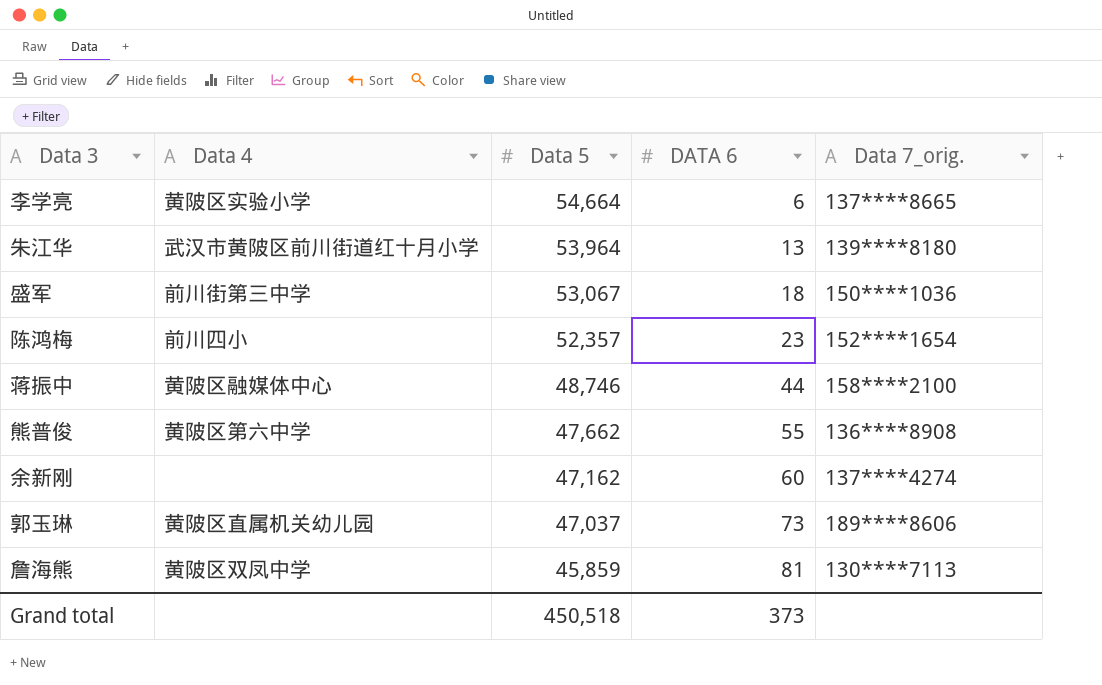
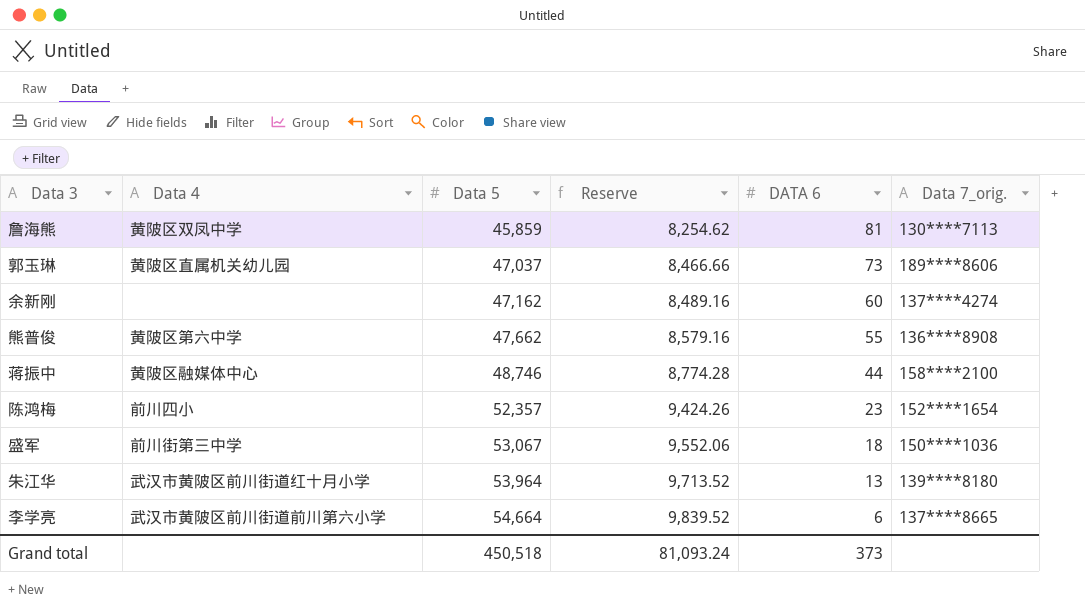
row order: Data 5 descending -> Data 5 ascending
column Reserve | formula: none -> [Data 5] * 0.18
李学亮 | Data 4: 黄陂区实验小学 -> 武汉市黄陂区前川街道前川第六小学

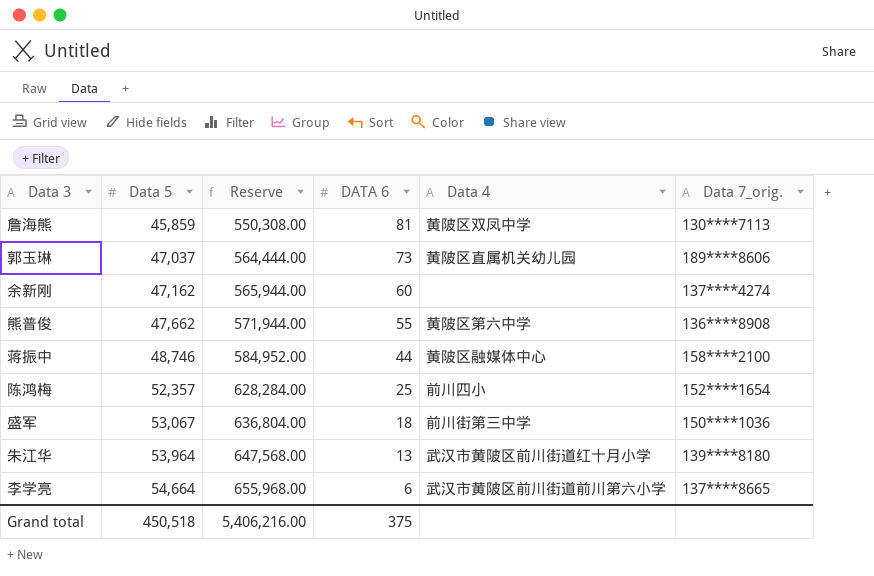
column Reserve | formula: [Data 5] * 0.18 -> [Data 5] * 12
column Data 4 | position: 2 -> 5
陈鸿梅 | DATA 6: 23 -> 25
Grand total | Reserve: 81,093.24 -> 5,406,216.00
Grand total | DATA 6: 373 -> 375

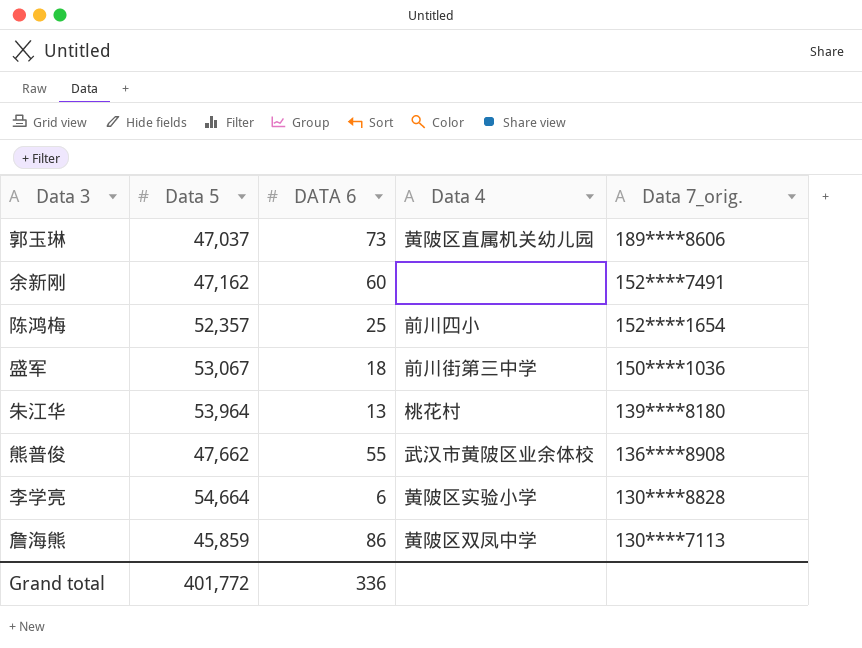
row order: Data 5 ascending -> Data 7_orig. descending
column Reserve | formula: [Data 5] * 12 -> none
row 蒋振中: 48,746 | 584,952.00 | 44 | 黄陂区融媒体中心 | 158****2100 -> none
余新刚 | Data 7_orig.: 137****4274 -> 152****7491
朱江华 | Data 4: 武汉市黄陂区前川街道红十月小学 -> 桃花村
熊普俊 | Data 4: 黄陂区第六中学 -> 武汉市黄陂区业余体校
李学亮 | Data 4: 武汉市黄陂区前川街道前川第六小学 -> 黄陂区实验小学
李学亮 | Data 7_orig.: 137****8665 -> 130****8828
詹海熊 | DATA 6: 81 -> 86
Grand total | Data 5: 450,518 -> 401,772
Grand total | DATA 6: 375 -> 336

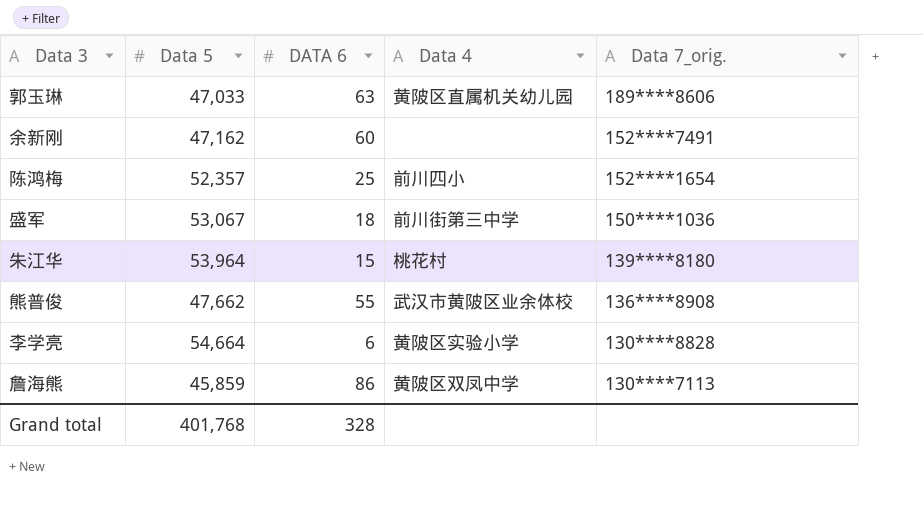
郭玉琳 | Data 5: 47,037 -> 47,033
郭玉琳 | DATA 6: 73 -> 63
朱江华 | DATA 6: 13 -> 15
Grand total | Data 5: 401,772 -> 401,768
Grand total | DATA 6: 336 -> 328

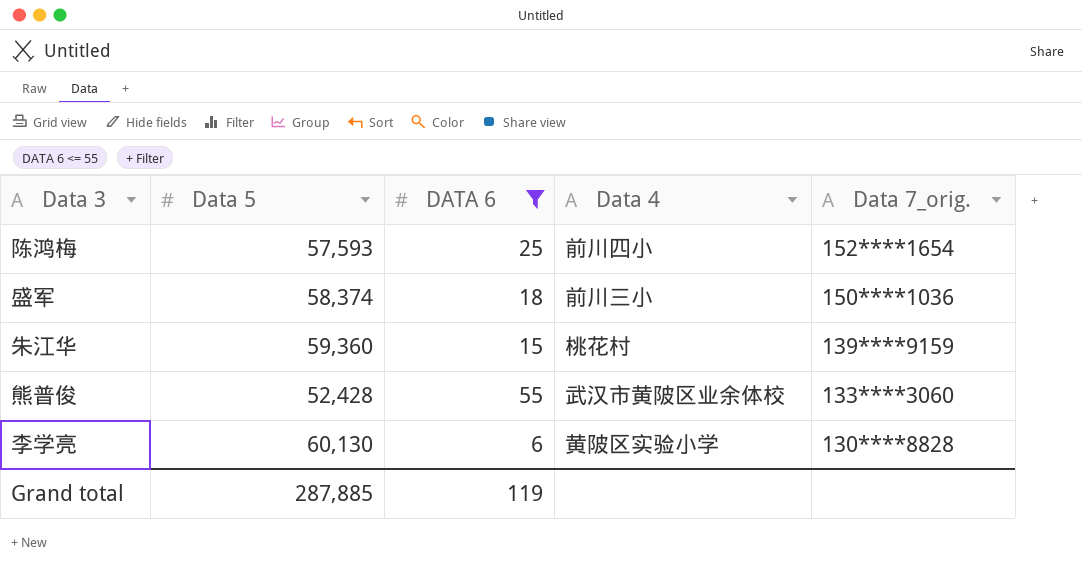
filter: none -> DATA 6 <= 55
陈鸿梅 | Data 5: 52,357 -> 57,593
盛军 | Data 5: 53,067 -> 58,374
盛军 | Data 4: 前川街第三中学 -> 前川三小
朱江华 | Data 5: 53,964 -> 59,360
朱江华 | Data 7_orig.: 139****8180 -> 139****9159
熊普俊 | Data 5: 47,662 -> 52,428
熊普俊 | Data 7_orig.: 136****8908 -> 133****3060
李学亮 | Data 5: 54,664 -> 60,130
Grand total | Data 5: 401,768 -> 287,885
Grand total | DATA 6: 328 -> 119

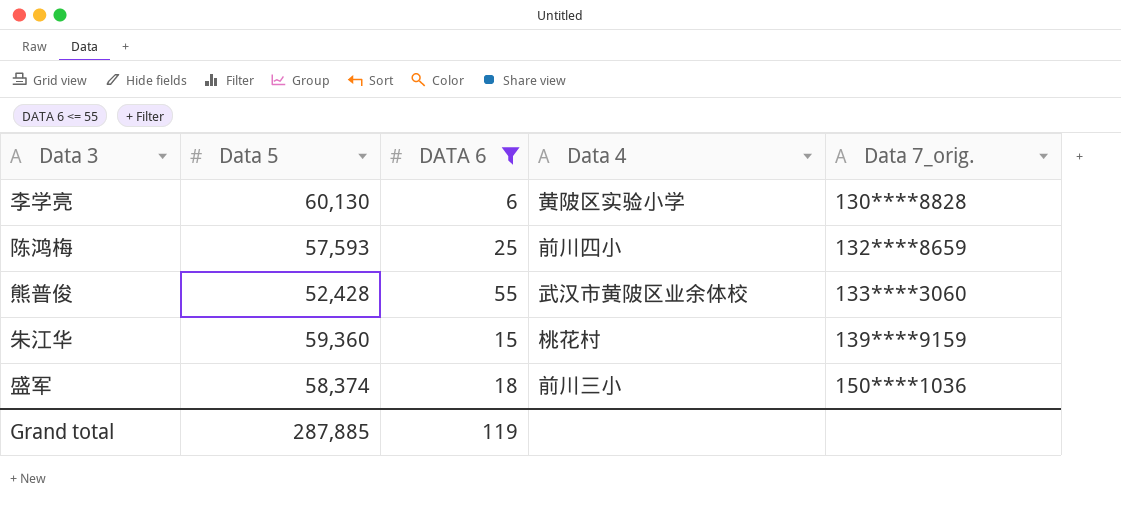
row order: Data 7_orig. descending -> Data 7_orig. ascending
陈鸿梅 | Data 7_orig.: 152****1654 -> 132****8659

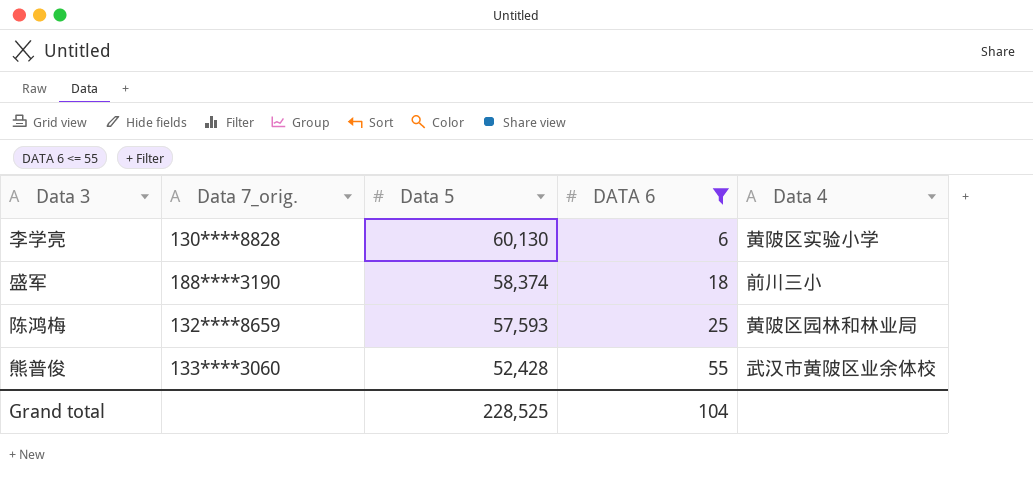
row order: Data 7_orig. ascending -> Data 5 descending
column Data 7_orig. | position: 5 -> 2
row 朱江华: 59,360 | 15 | 桃花村 | 139****9159 -> none
盛军 | Data 7_orig.: 150****1036 -> 188****3190
陈鸿梅 | Data 4: 前川四小 -> 黄陂区园林和林业局
Grand total | Data 5: 287,885 -> 228,525
Grand total | DATA 6: 119 -> 104

